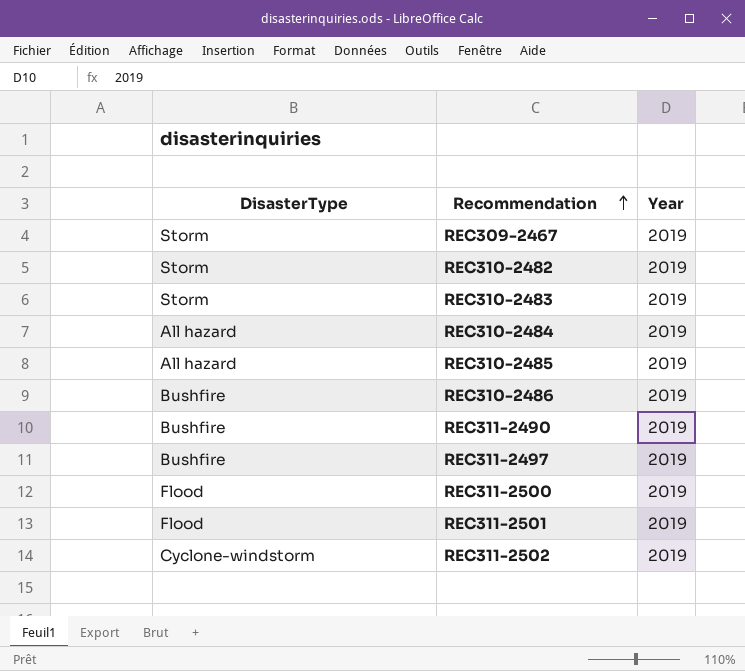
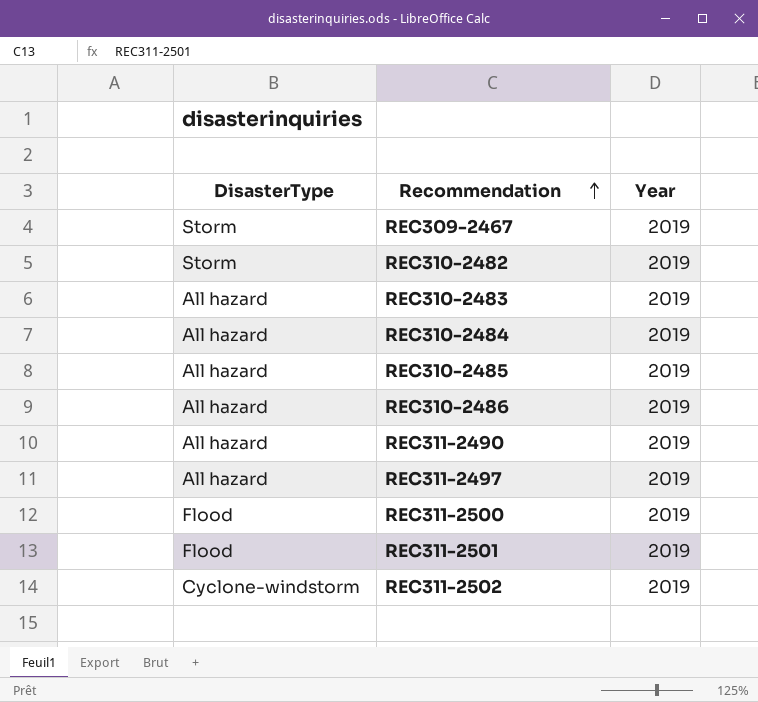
REC310-2483 | DisasterType: Storm -> All hazard
REC310-2486 | DisasterType: Bushfire -> All hazard
REC311-2490 | DisasterType: Bushfire -> All hazard
REC311-2497 | DisasterType: Bushfire -> All hazard

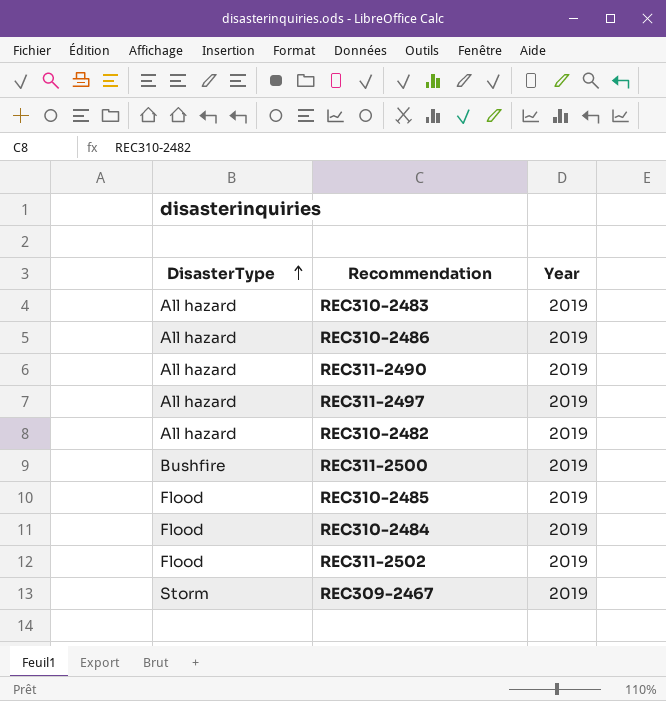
row order: Recommendation ascending -> DisasterType ascending
row REC311-2501: Flood | 2019 -> none
REC310-2482 | DisasterType: Storm -> All hazard
REC311-2500 | DisasterType: Flood -> Bushfire
REC310-2485 | DisasterType: All hazard -> Flood
REC310-2484 | DisasterType: All hazard -> Flood
REC311-2502 | DisasterType: Cyclone-windstorm -> Flood

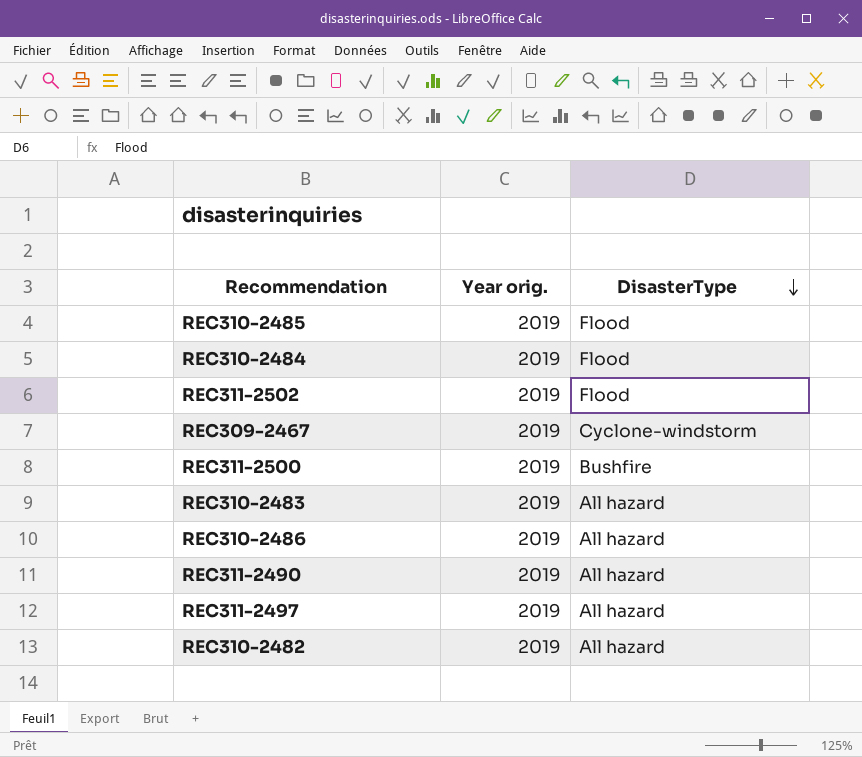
row order: DisasterType ascending -> DisasterType descending
column name: Year -> Year orig.
column DisasterType | position: 1 -> 3
REC309-2467 | DisasterType: Storm -> Cyclone-windstorm

